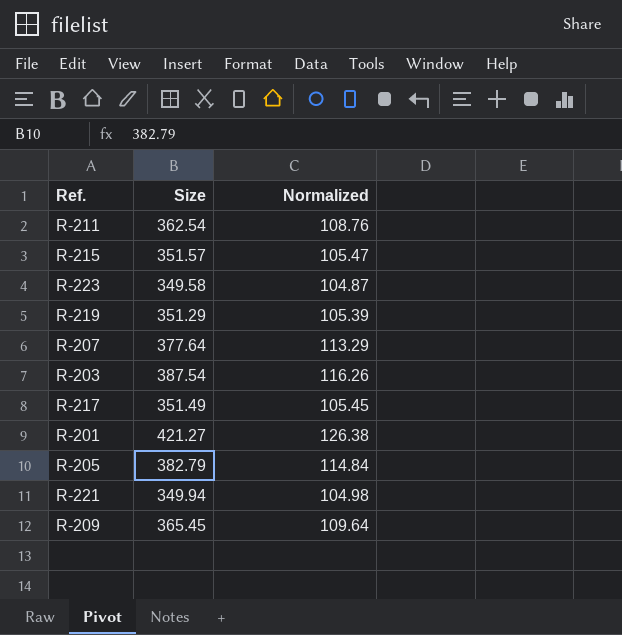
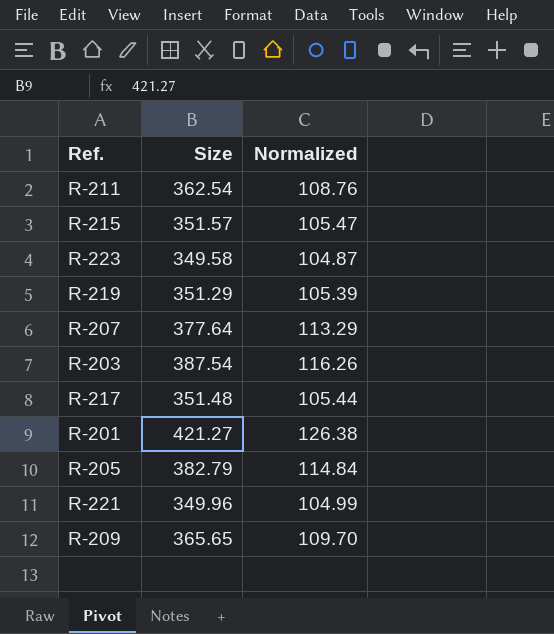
R-217 | Size: 351.49 -> 351.48
R-217 | Normalized: 105.45 -> 105.44
R-221 | Size: 349.94 -> 349.96
R-221 | Normalized: 104.98 -> 104.99
R-209 | Size: 365.45 -> 365.65
R-209 | Normalized: 109.64 -> 109.70

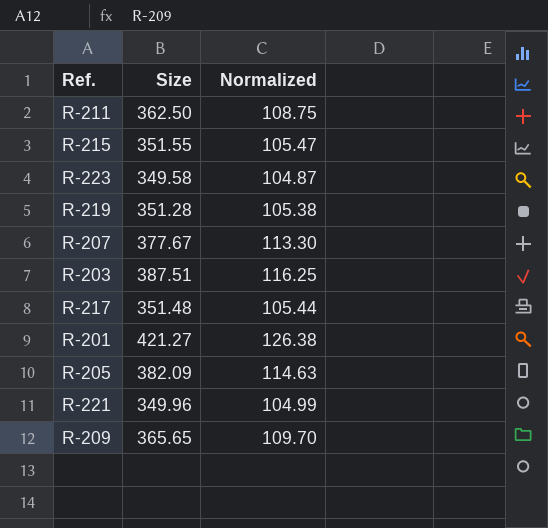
R-211 | Size: 362.54 -> 362.50
R-211 | Normalized: 108.76 -> 108.75
R-215 | Size: 351.57 -> 351.55
R-219 | Size: 351.29 -> 351.28
R-219 | Normalized: 105.39 -> 105.38
R-207 | Size: 377.64 -> 377.67
R-207 | Normalized: 113.29 -> 113.30
R-203 | Size: 387.54 -> 387.51
R-203 | Normalized: 116.26 -> 116.25
R-205 | Size: 382.79 -> 382.09
R-205 | Normalized: 114.84 -> 114.63

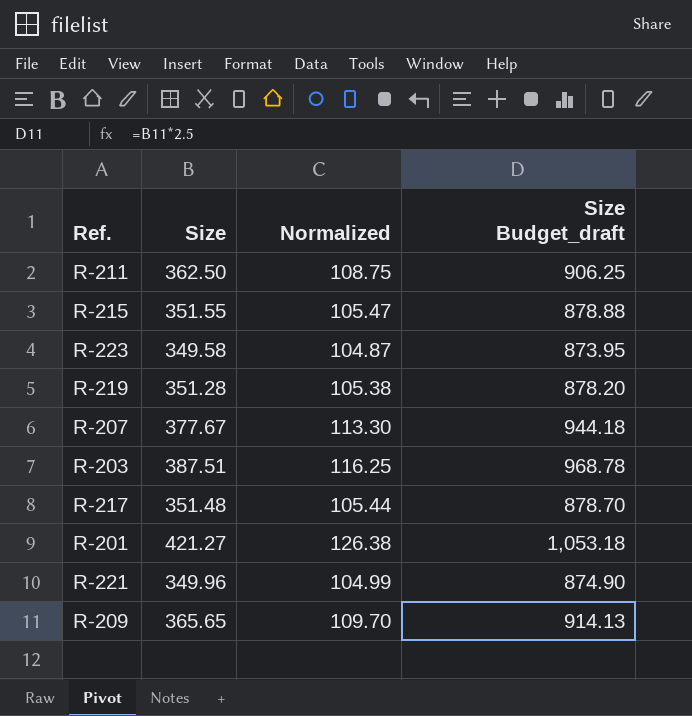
column Size Budget_draft | formula: none -> [Size] * 2.5
row R-205: 382.09 | 114.63 -> none

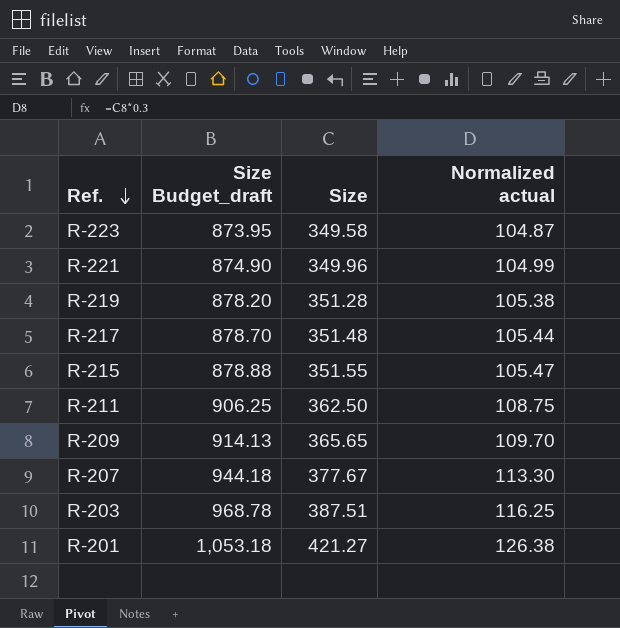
row order: none -> Ref. descending
column Size Budget_draft | position: 4 -> 2
column name: Normalized -> Normalized actual

